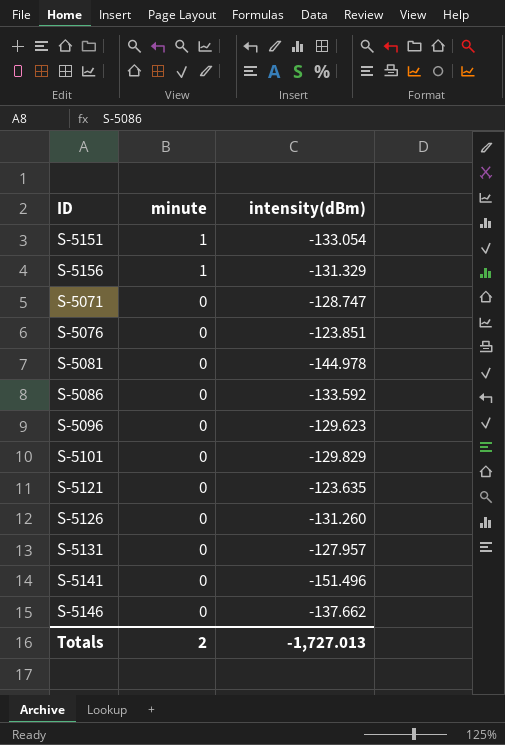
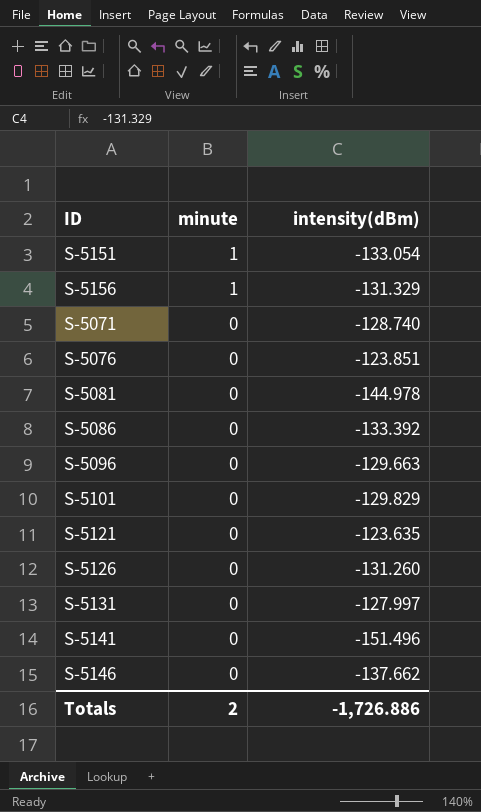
S-5071 | intensity(dBm): -128.747 -> -128.740
S-5086 | intensity(dBm): -133.592 -> -133.392
S-5096 | intensity(dBm): -129.623 -> -129.663
S-5131 | intensity(dBm): -127.957 -> -127.997
Totals | intensity(dBm): -1,727.013 -> -1,726.886

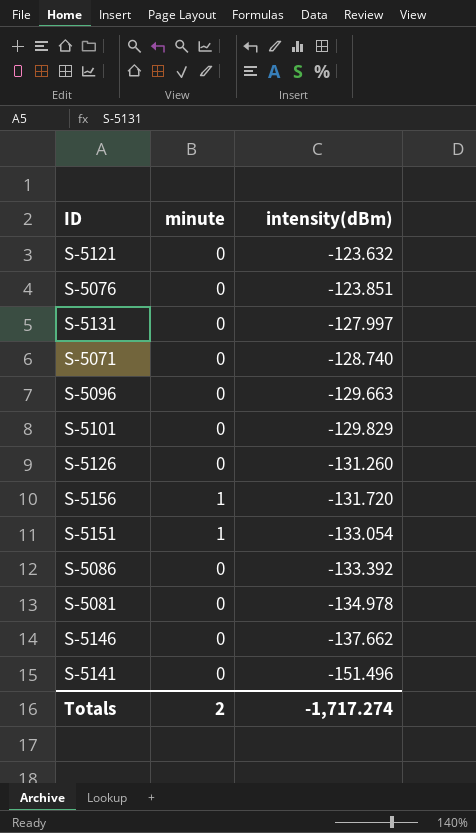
row order: minute descending -> intensity(dBm) descending
S-5121 | intensity(dBm): -123.635 -> -123.632
S-5156 | intensity(dBm): -131.329 -> -131.720
S-5081 | intensity(dBm): -144.978 -> -134.978
Totals | intensity(dBm): -1,726.886 -> -1,717.274

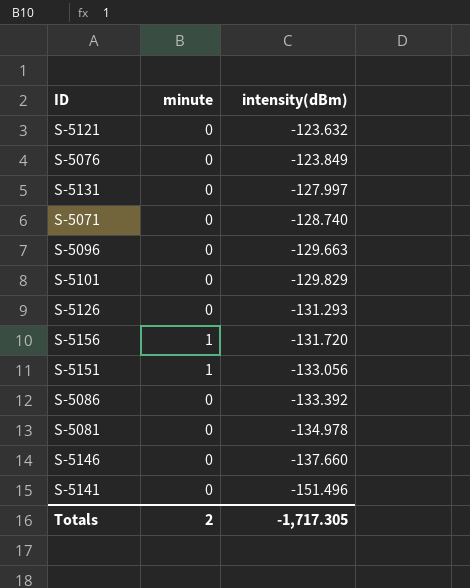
S-5076 | intensity(dBm): -123.851 -> -123.849
S-5126 | intensity(dBm): -131.260 -> -131.293
S-5151 | intensity(dBm): -133.054 -> -133.056
S-5146 | intensity(dBm): -137.662 -> -137.660
Totals | intensity(dBm): -1,717.274 -> -1,717.305

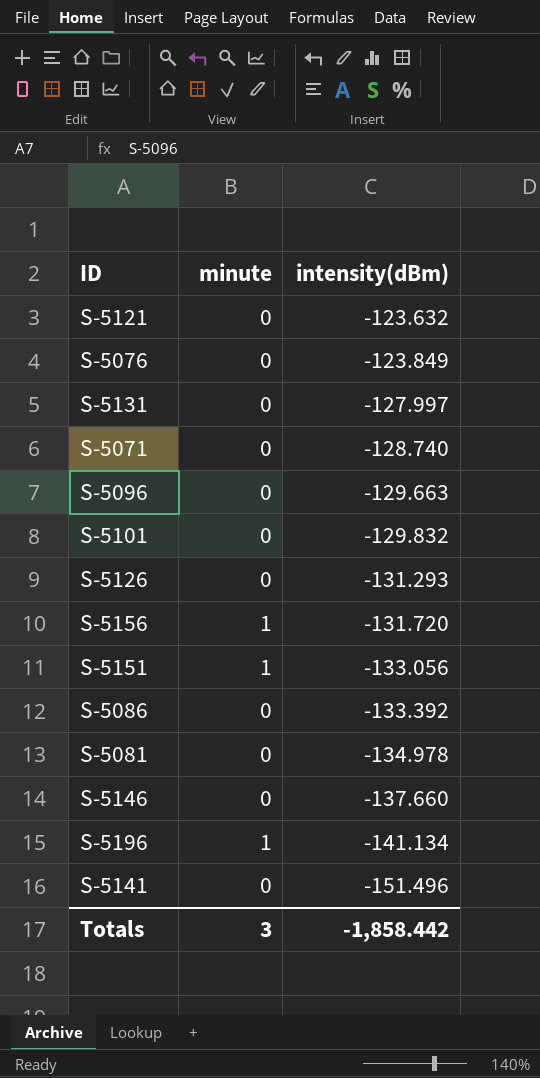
S-5101 | intensity(dBm): -129.829 -> -129.832
row S-5196: none -> 1 | -141.134
Totals | minute: 2 -> 3
Totals | intensity(dBm): -1,717.305 -> -1,858.442

